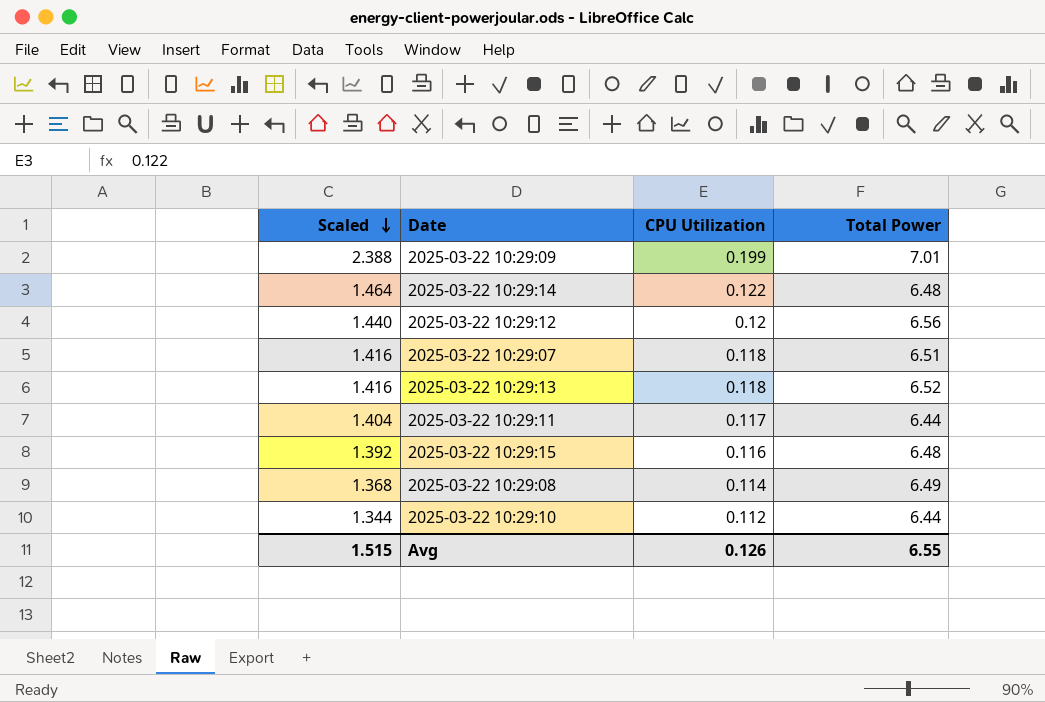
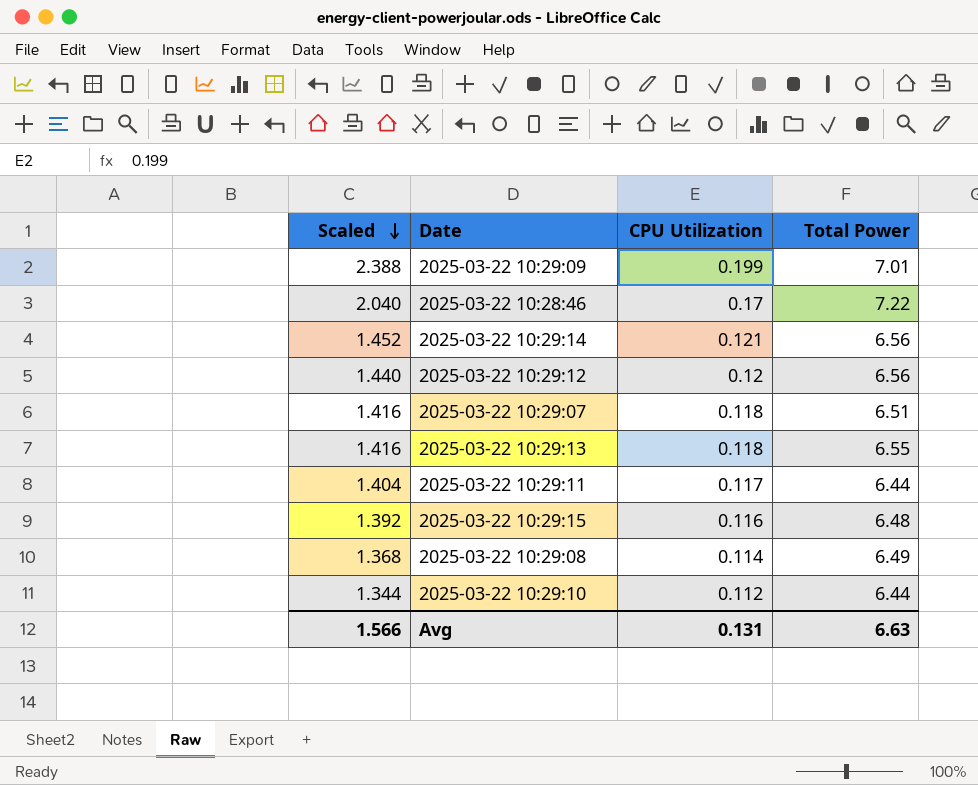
row 2025-03-22 10:28:46: none -> 2.040 | 0.17 | 7.22
2025-03-22 10:29:14 | Scaled: 1.464 -> 1.452
2025-03-22 10:29:14 | CPU Utilization: 0.122 -> 0.121
2025-03-22 10:29:14 | Total Power: 6.48 -> 6.56
2025-03-22 10:29:13 | Total Power: 6.52 -> 6.55
Avg | Scaled: 1.515 -> 1.566
Avg | CPU Utilization: 0.126 -> 0.131
Avg | Total Power: 6.55 -> 6.63

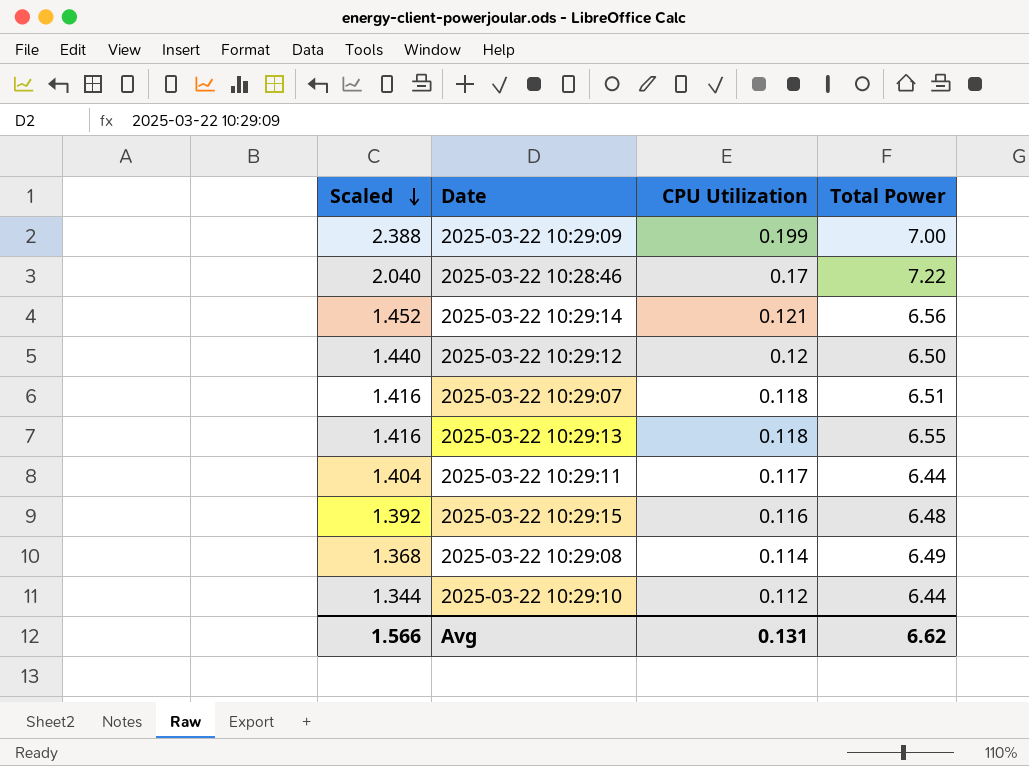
2025-03-22 10:29:09 | Total Power: 7.01 -> 7.00
2025-03-22 10:29:12 | Total Power: 6.56 -> 6.50
Avg | Total Power: 6.63 -> 6.62

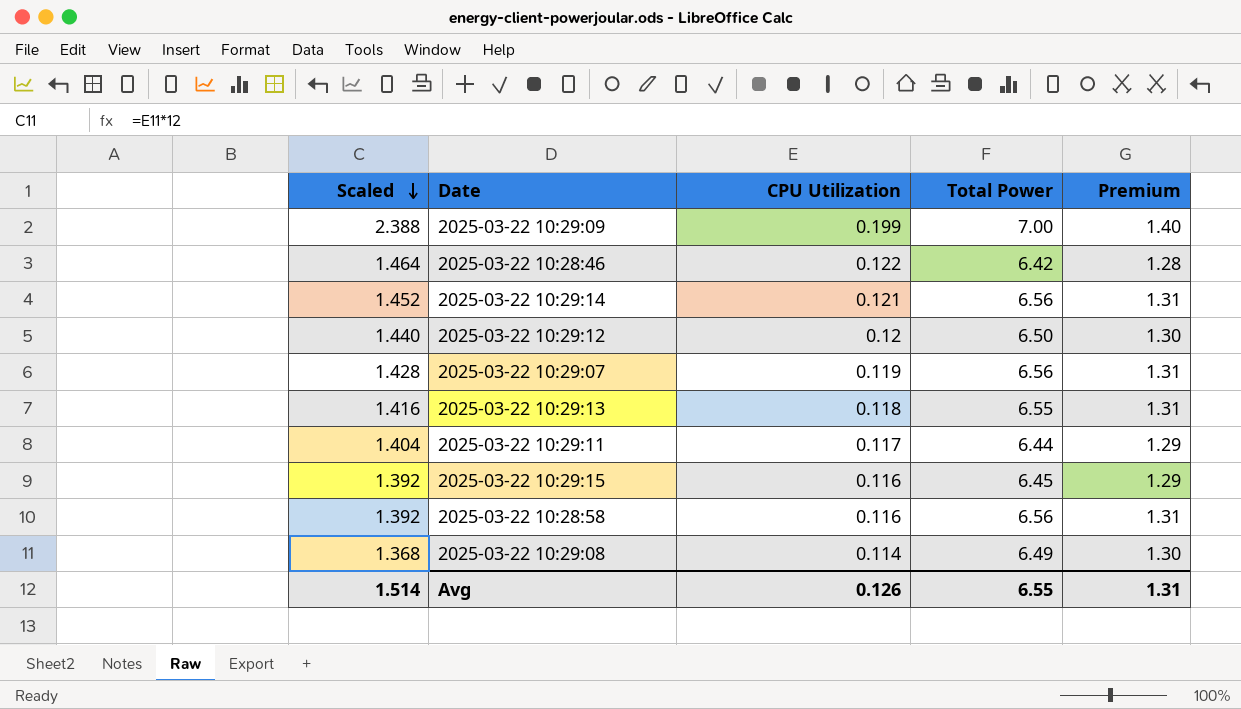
column Premium | formula: none -> [Total Power] * 0.2
row 2025-03-22 10:29:10: 1.344 | 0.112 | 6.44 -> none
2025-03-22 10:28:46 | Scaled: 2.040 -> 1.464
2025-03-22 10:28:46 | CPU Utilization: 0.17 -> 0.122
2025-03-22 10:28:46 | Total Power: 7.22 -> 6.42
2025-03-22 10:29:07 | Scaled: 1.416 -> 1.428
2025-03-22 10:29:07 | CPU Utilization: 0.118 -> 0.119
2025-03-22 10:29:07 | Total Power: 6.51 -> 6.56
2025-03-22 10:29:15 | Total Power: 6.48 -> 6.45
row 2025-03-22 10:28:58: none -> 1.392 | 0.116 | 6.56 | 1.31
Avg | Scaled: 1.566 -> 1.514
Avg | CPU Utilization: 0.131 -> 0.126
Avg | Total Power: 6.62 -> 6.55

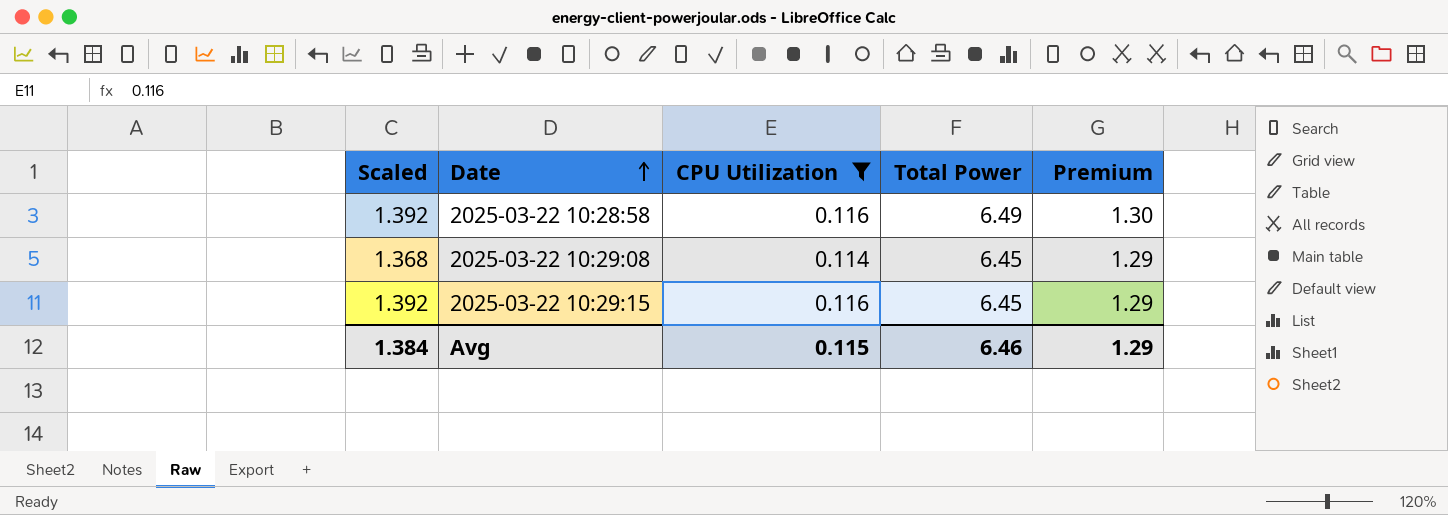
filter: none -> CPU Utilization <= 0.116
row order: Scaled descending -> Date ascending
2025-03-22 10:28:58 | Total Power: 6.56 -> 6.49
2025-03-22 10:28:58 | Premium: 1.31 -> 1.30
2025-03-22 10:29:08 | Total Power: 6.49 -> 6.45
2025-03-22 10:29:08 | Premium: 1.30 -> 1.29
Avg | Scaled: 1.514 -> 1.384
Avg | CPU Utilization: 0.126 -> 0.115
Avg | Total Power: 6.55 -> 6.46
Avg | Premium: 1.31 -> 1.29

